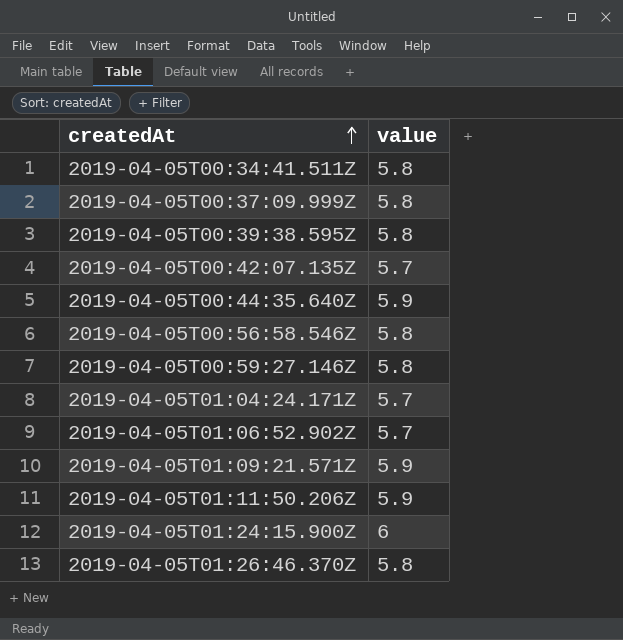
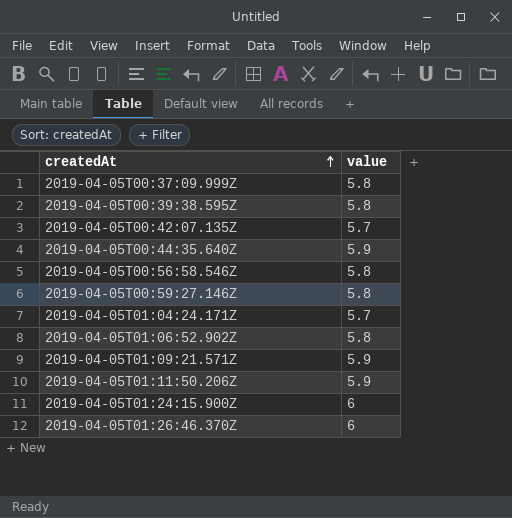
row 2019-04-05T00:34:41.511Z: 5.8 -> none
2019-04-05T01:06:52.902Z | value: 5.7 -> 5.8
2019-04-05T01:26:46.370Z | value: 5.8 -> 6

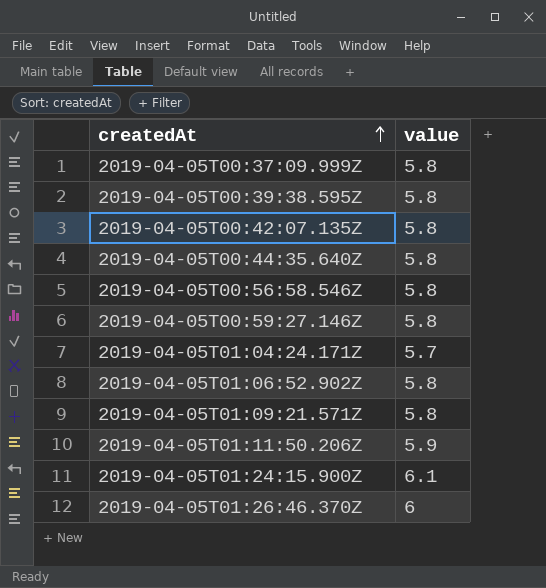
2019-04-05T00:42:07.135Z | value: 5.7 -> 5.8
2019-04-05T00:44:35.640Z | value: 5.9 -> 5.8
2019-04-05T01:09:21.571Z | value: 5.9 -> 5.8
2019-04-05T01:24:15.900Z | value: 6 -> 6.1

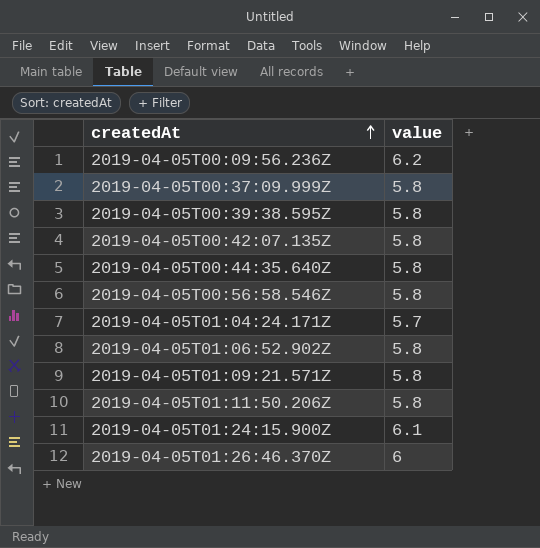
row 2019-04-05T00:59:27.146Z: 5.8 -> none
row 2019-04-05T00:09:56.236Z: none -> 6.2
2019-04-05T01:11:50.206Z | value: 5.9 -> 5.8

